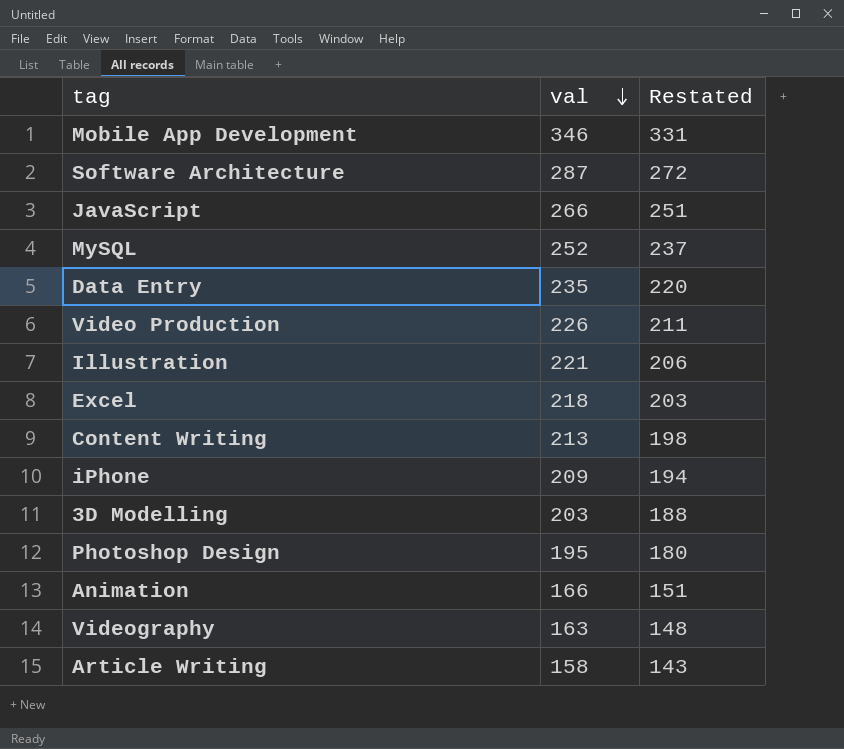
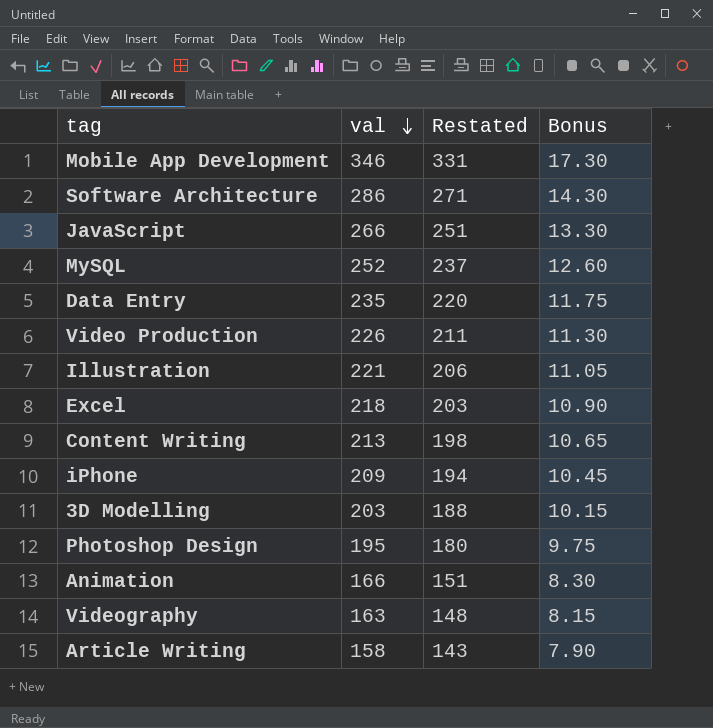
column Bonus | formula: none -> [val] * 0.05
Software Architecture | val: 287 -> 286
Software Architecture | Restated: 272 -> 271

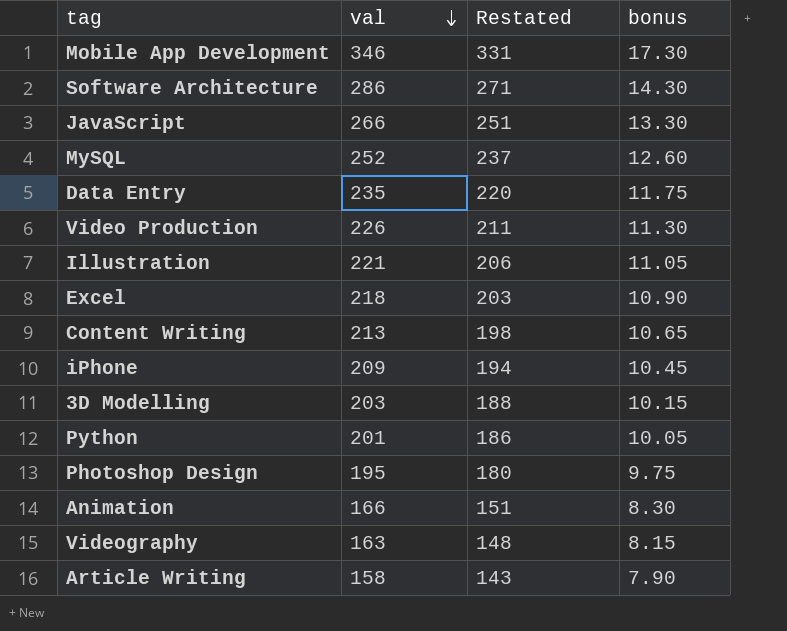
column name: Bonus -> bonus
row Python: none -> 201 | 186 | 10.05

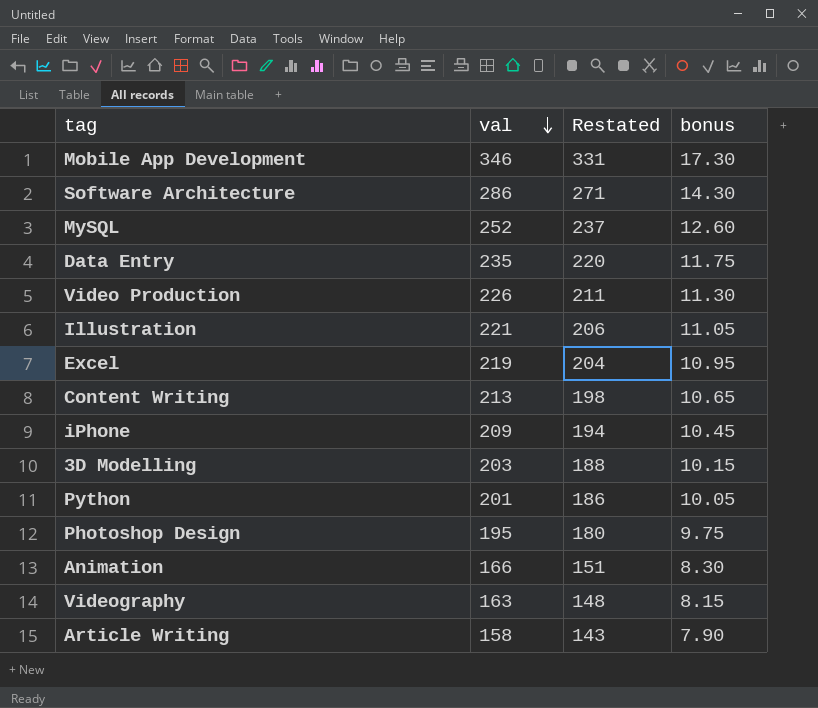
row JavaScript: 266 | 251 | 13.30 -> none
Excel | val: 218 -> 219
Excel | Restated: 203 -> 204
Excel | bonus: 10.90 -> 10.95

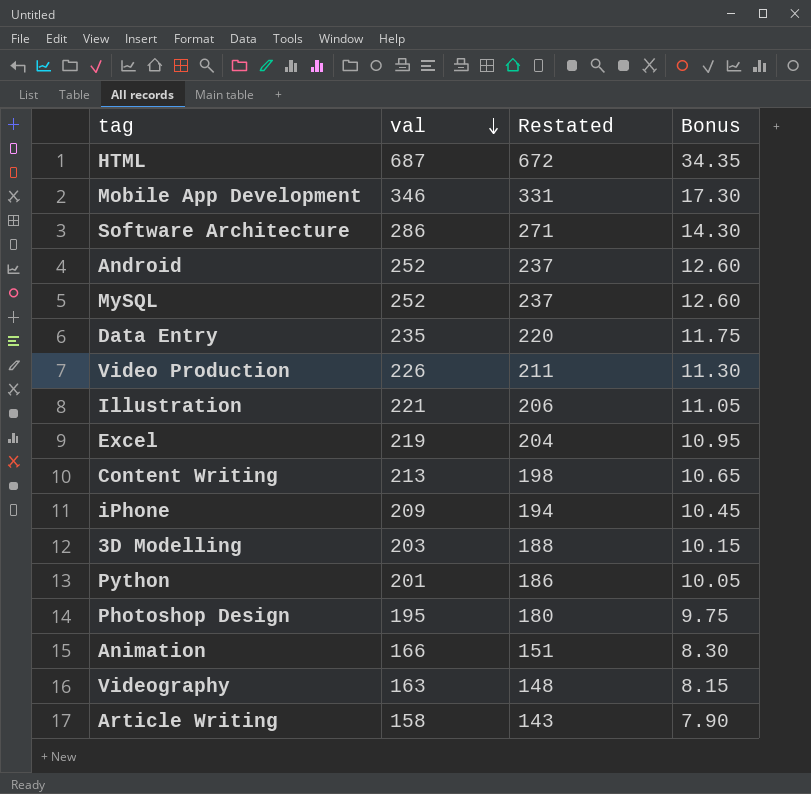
column name: bonus -> Bonus
row HTML: none -> 687 | 672 | 34.35
row Android: none -> 252 | 237 | 12.60

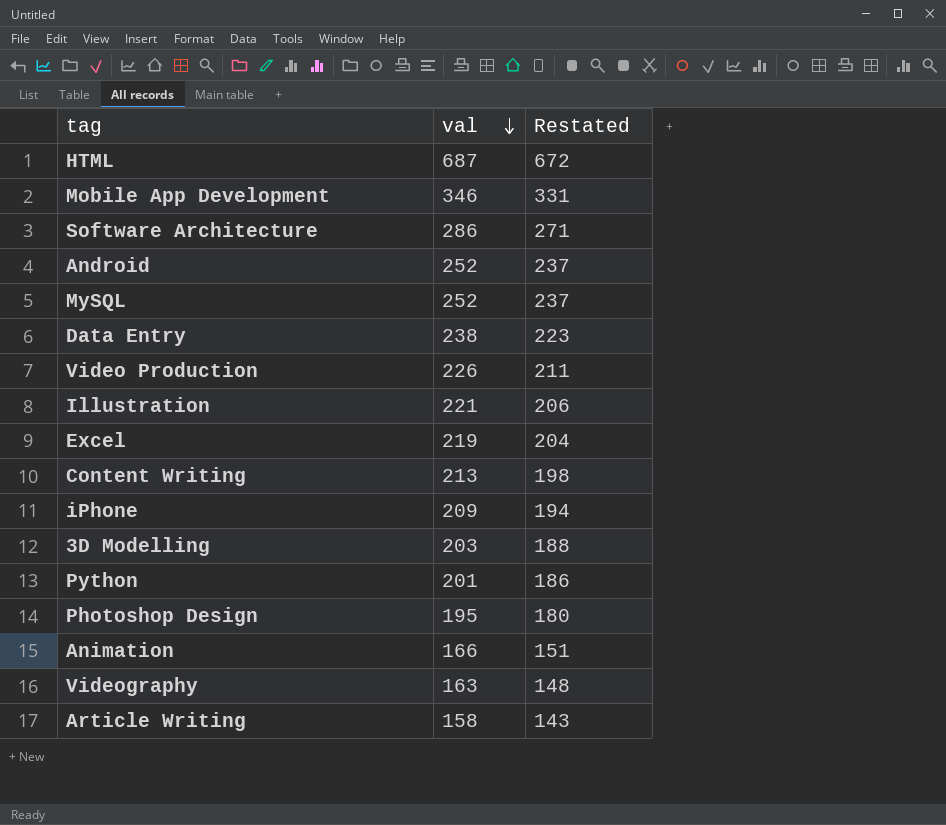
column Bonus | formula: [val] * 0.05 -> none
Data Entry | val: 235 -> 238
Data Entry | Restated: 220 -> 223

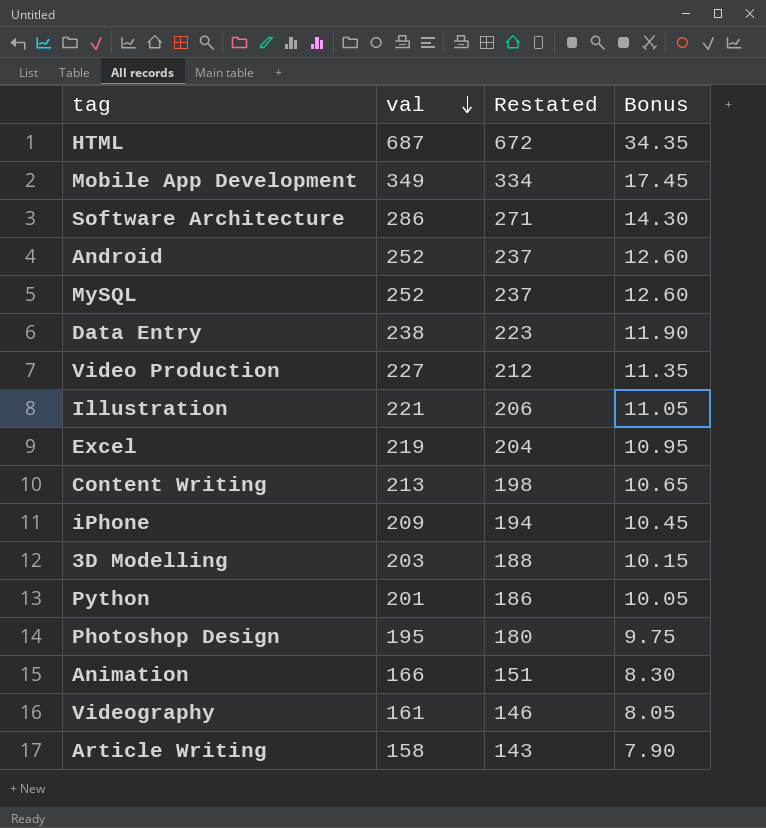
column Bonus | formula: none -> [val] * 0.05
Mobile App Development | val: 346 -> 349
Mobile App Development | Restated: 331 -> 334
Video Production | val: 226 -> 227
Video Production | Restated: 211 -> 212
Videography | val: 163 -> 161
Videography | Restated: 148 -> 146

